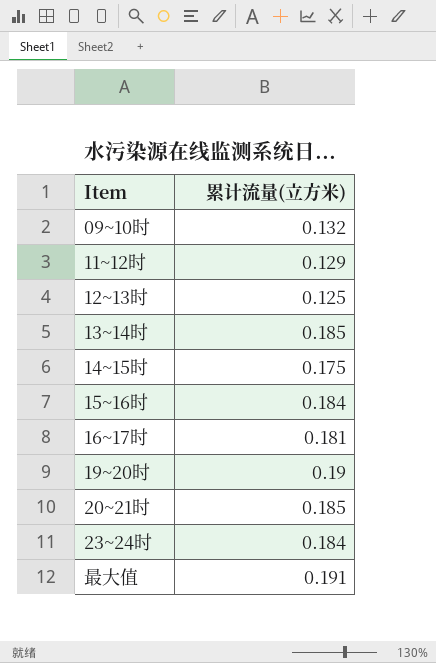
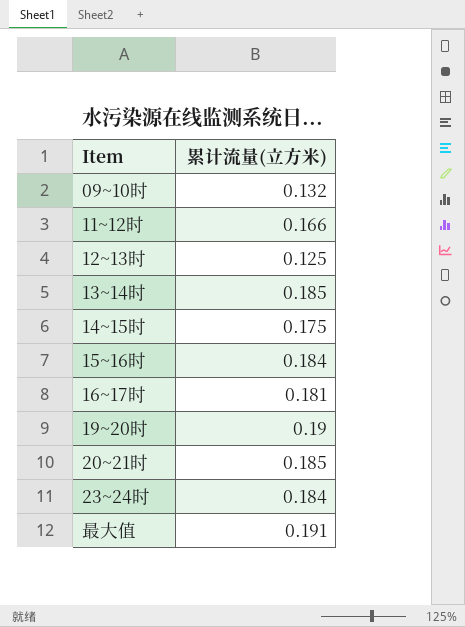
11~12时 | 累计流量(立方米): 0.129 -> 0.166

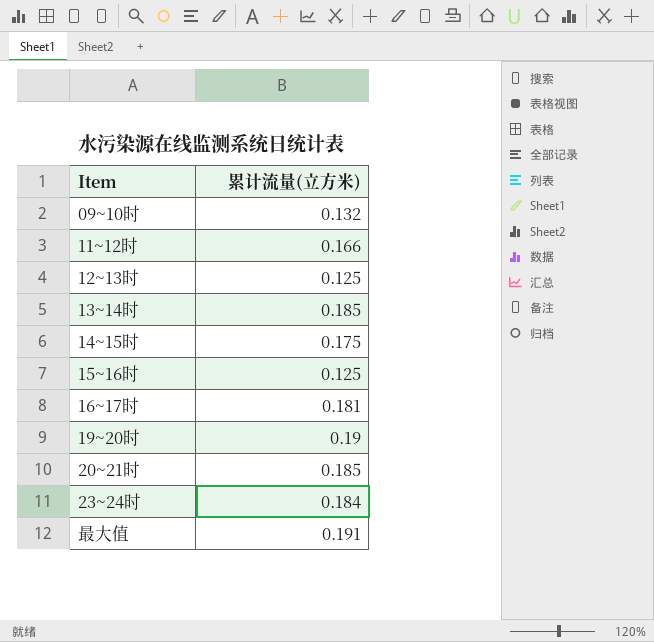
15~16时 | 累计流量(立方米): 0.184 -> 0.125

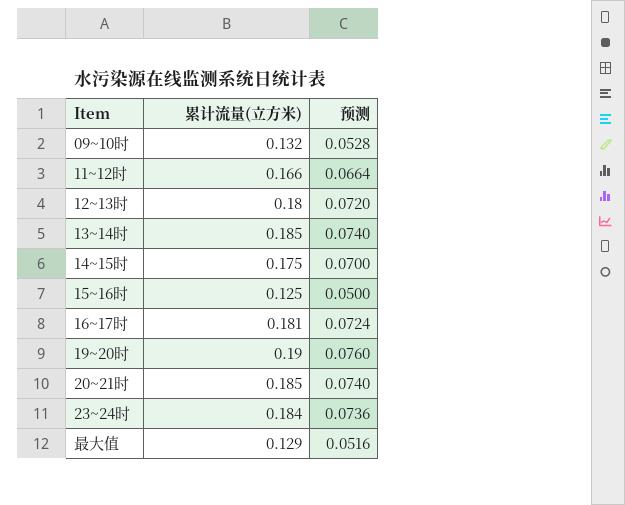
column 预测 | formula: none -> [累计流量(立方米)] * 0.4
12~13时 | 累计流量(立方米): 0.125 -> 0.18
最大值 | 累计流量(立方米): 0.191 -> 0.129

